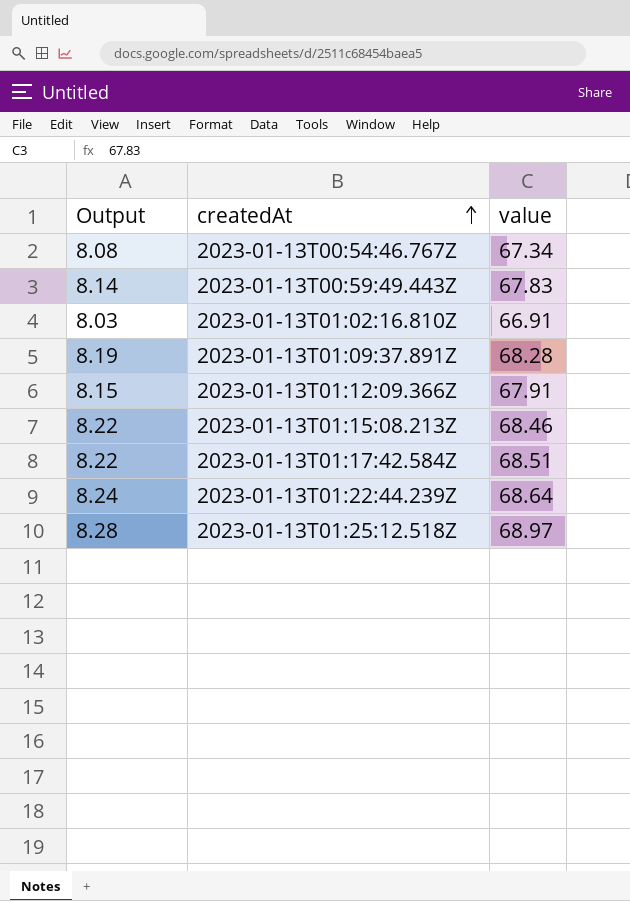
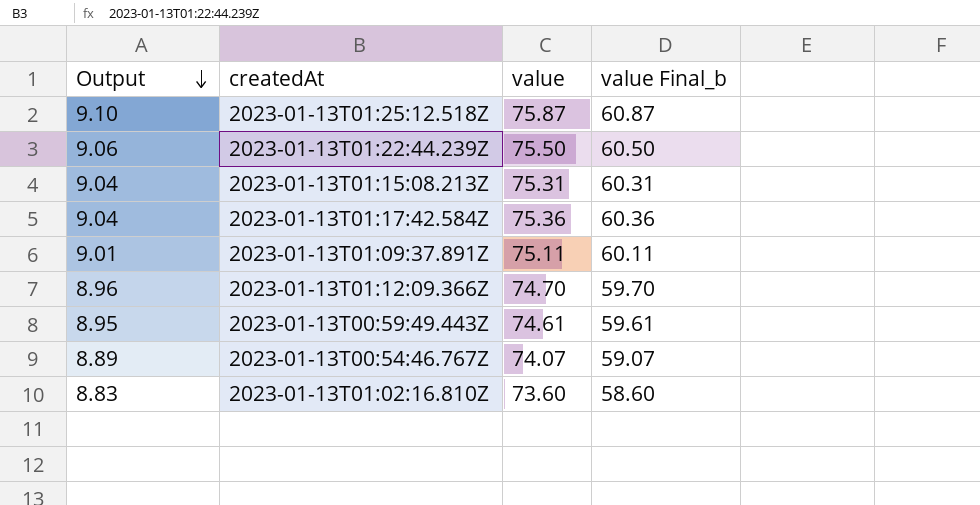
row order: createdAt ascending -> Output descending
column value Final_b | formula: none -> [value] - 15
2023-01-13T01:25:12.518Z | Output: 8.28 -> 9.10
2023-01-13T01:25:12.518Z | value: 68.97 -> 75.87
2023-01-13T01:22:44.239Z | Output: 8.24 -> 9.06
2023-01-13T01:22:44.239Z | value: 68.64 -> 75.50
2023-01-13T01:15:08.213Z | Output: 8.22 -> 9.04
2023-01-13T01:15:08.213Z | value: 68.46 -> 75.31
2023-01-13T01:17:42.584Z | Output: 8.22 -> 9.04
2023-01-13T01:17:42.584Z | value: 68.51 -> 75.36
2023-01-13T01:09:37.891Z | Output: 8.19 -> 9.01
2023-01-13T01:09:37.891Z | value: 68.28 -> 75.11
2023-01-13T01:12:09.366Z | Output: 8.15 -> 8.96
2023-01-13T01:12:09.366Z | value: 67.91 -> 74.70
2023-01-13T00:59:49.443Z | Output: 8.14 -> 8.95
2023-01-13T00:59:49.443Z | value: 67.83 -> 74.61
2023-01-13T00:54:46.767Z | Output: 8.08 -> 8.89
2023-01-13T00:54:46.767Z | value: 67.34 -> 74.07
2023-01-13T01:02:16.810Z | Output: 8.03 -> 8.83
2023-01-13T01:02:16.810Z | value: 66.91 -> 73.60

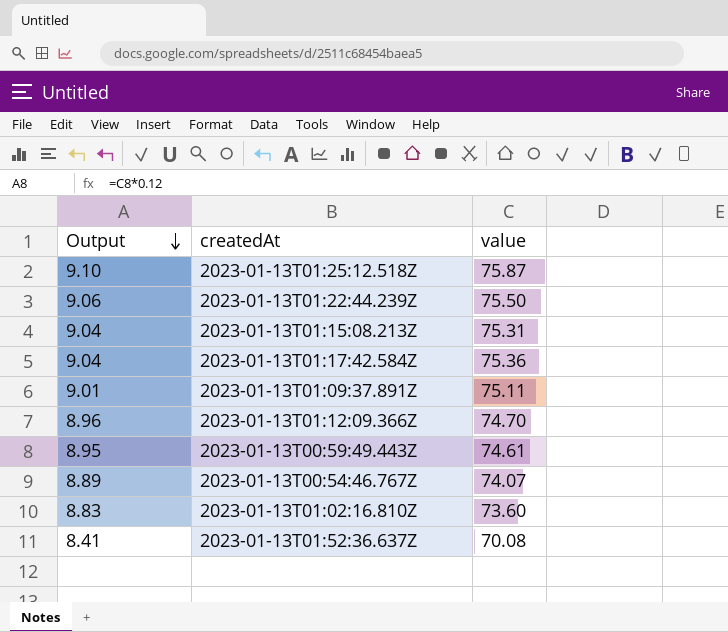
column value Final_b | formula: [value] - 15 -> none
row 2023-01-13T01:52:36.637Z: none -> 8.41 | 70.08

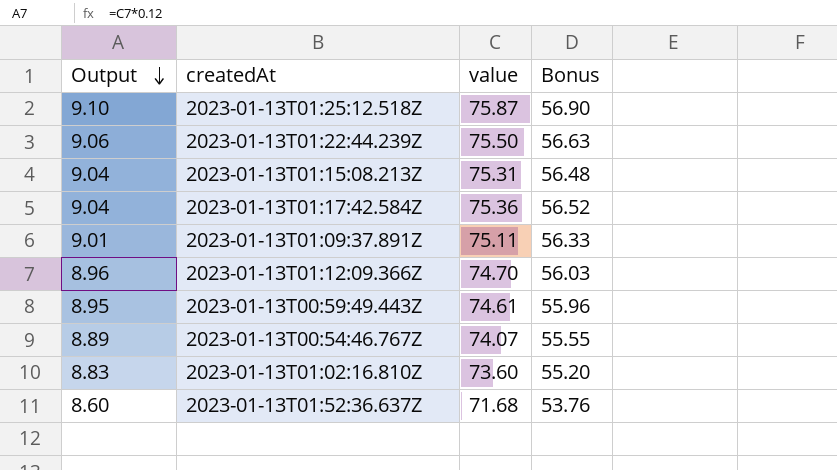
column Bonus | formula: none -> [value] * 0.75
2023-01-13T01:52:36.637Z | Output: 8.41 -> 8.60
2023-01-13T01:52:36.637Z | value: 70.08 -> 71.68

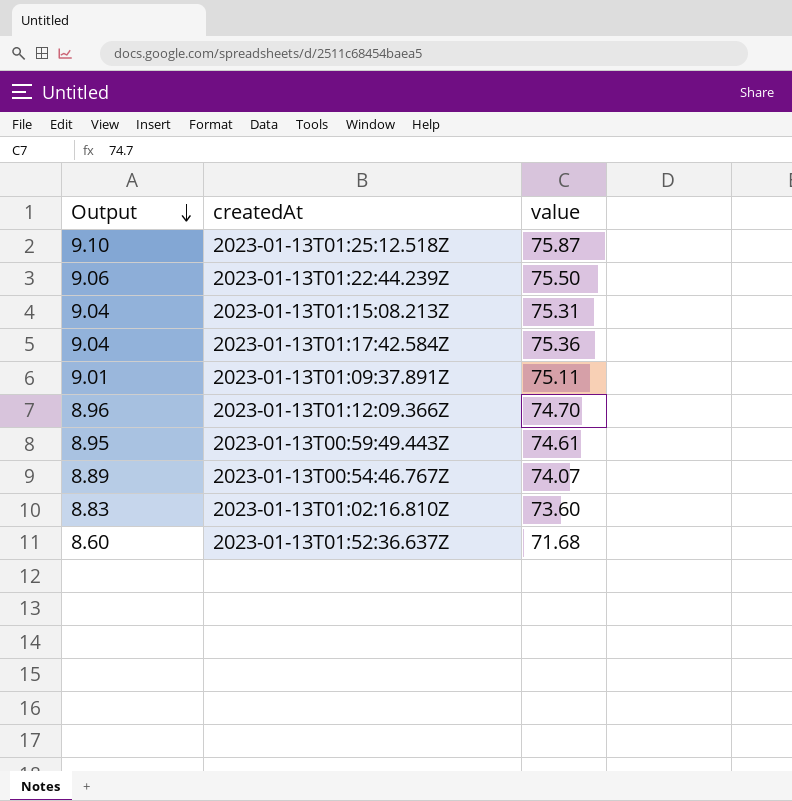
column Bonus | formula: [value] * 0.75 -> none

